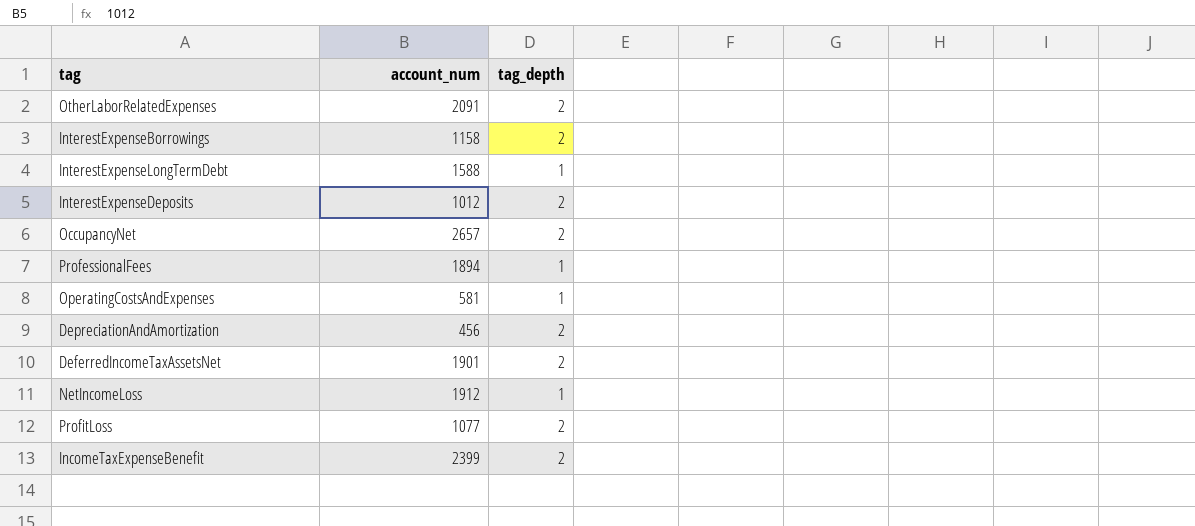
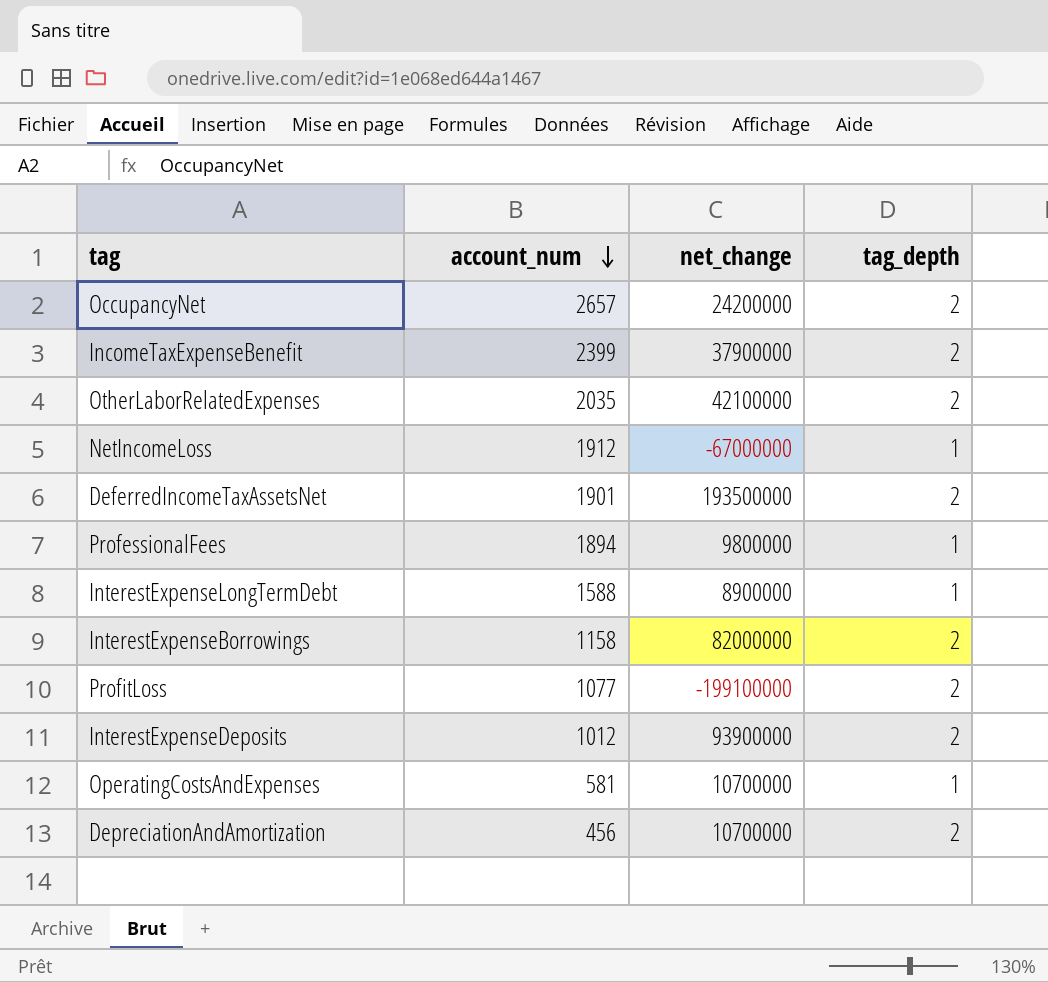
row order: none -> account_num descending
column net_change | position: none -> 3
OtherLaborRelatedExpenses | account_num: 2091 -> 2035

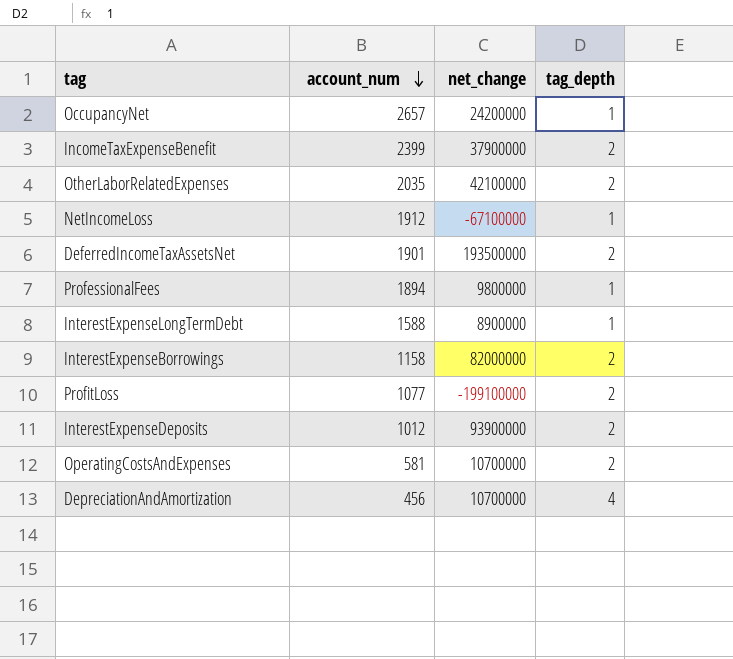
OccupancyNet | tag_depth: 2 -> 1
NetIncomeLoss | net_change: -67000000 -> -67100000
OperatingCostsAndExpenses | tag_depth: 1 -> 2
DepreciationAndAmortization | tag_depth: 2 -> 4

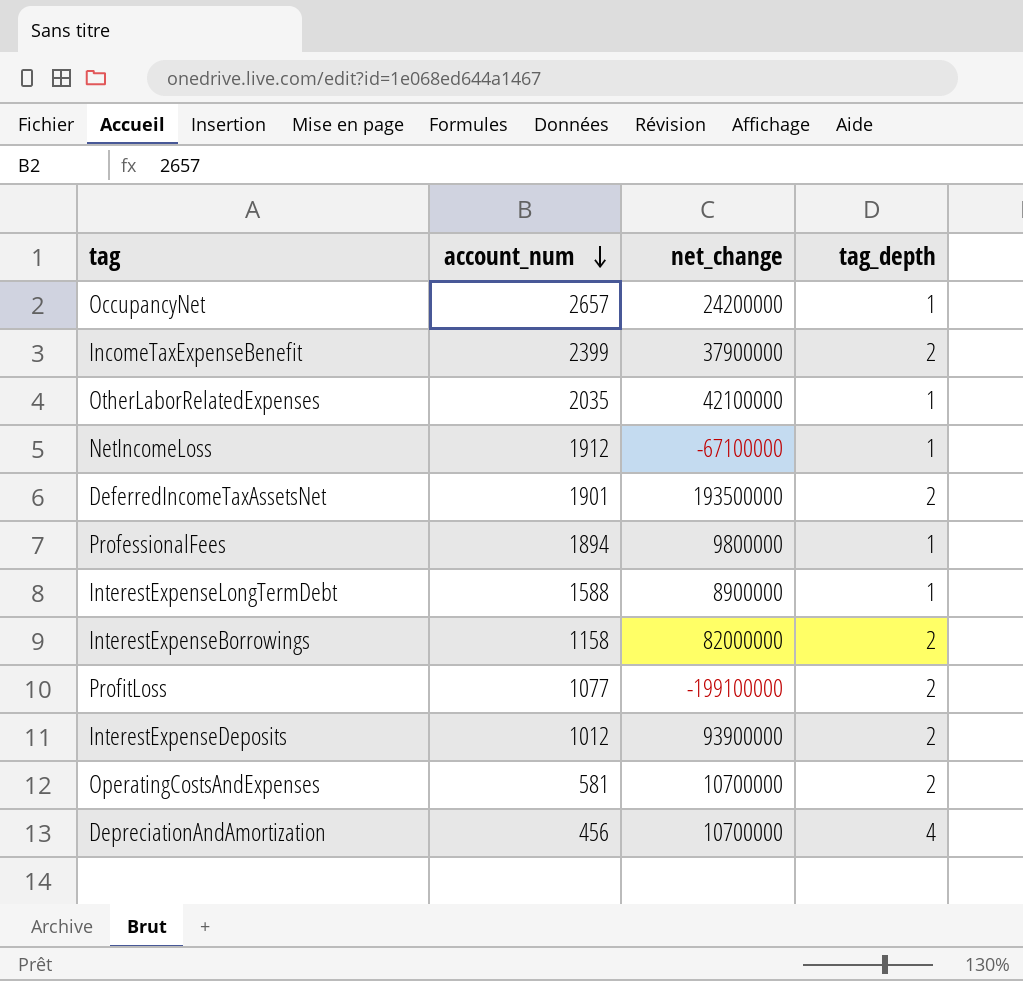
OtherLaborRelatedExpenses | tag_depth: 2 -> 1

